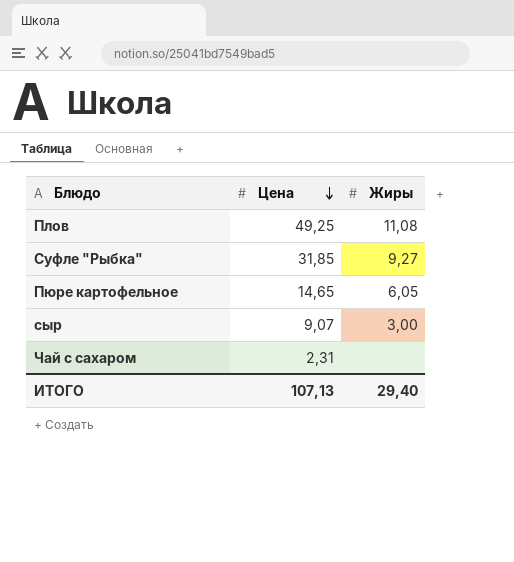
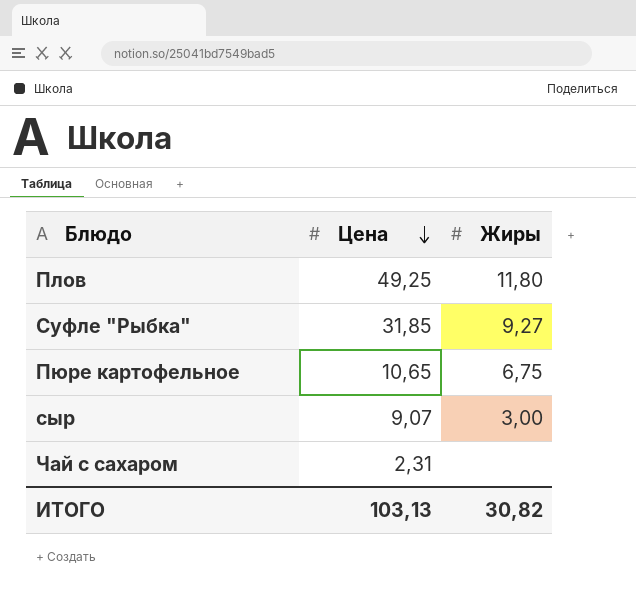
Плов | Жиры: 11,08 -> 11,80
Пюре картофельное | Цена: 14,65 -> 10,65
Пюре картофельное | Жиры: 6,05 -> 6,75
ИТОГО | Цена: 107,13 -> 103,13
ИТОГО | Жиры: 29,40 -> 30,82

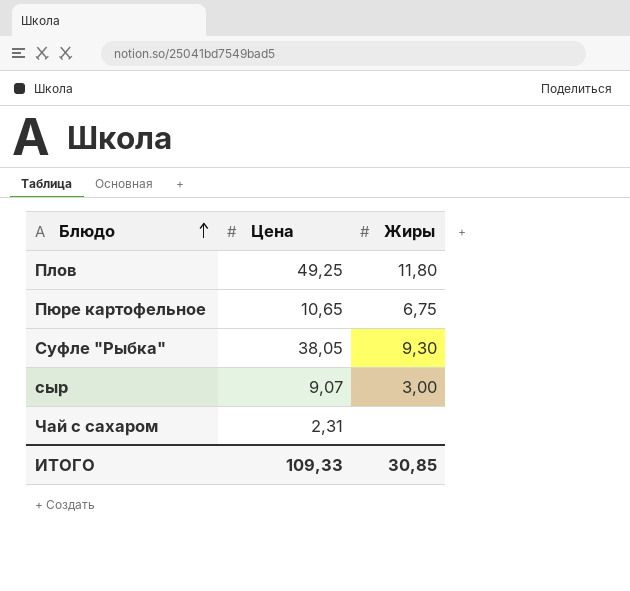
row order: Цена descending -> Блюдо ascending
Суфле "Рыбка" | Цена: 31,85 -> 38,05
Суфле "Рыбка" | Жиры: 9,27 -> 9,30
ИТОГО | Цена: 103,13 -> 109,33
ИТОГО | Жиры: 30,82 -> 30,85

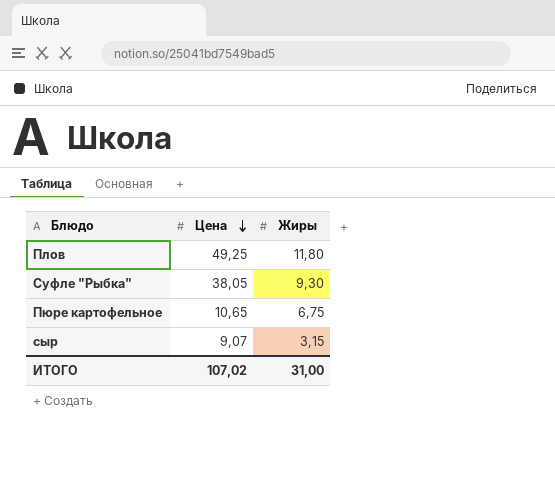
row order: Блюдо ascending -> Цена descending
row Чай с сахаром: 2,31 | none -> none
сыр | Жиры: 3,00 -> 3,15
ИТОГО | Цена: 109,33 -> 107,02
ИТОГО | Жиры: 30,85 -> 31,00

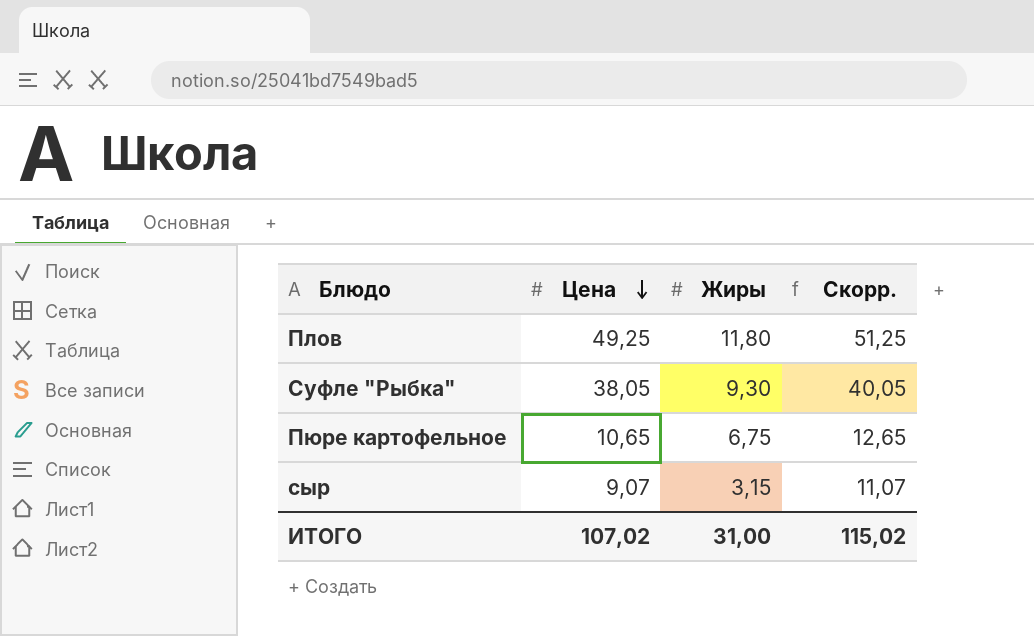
column Скорр. | formula: none -> [Цена] + 2

